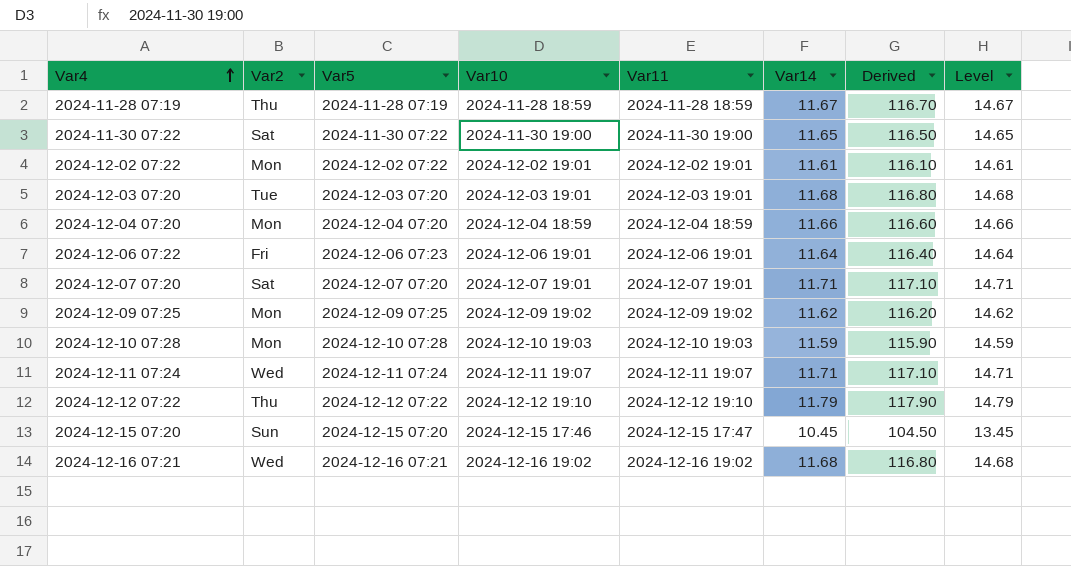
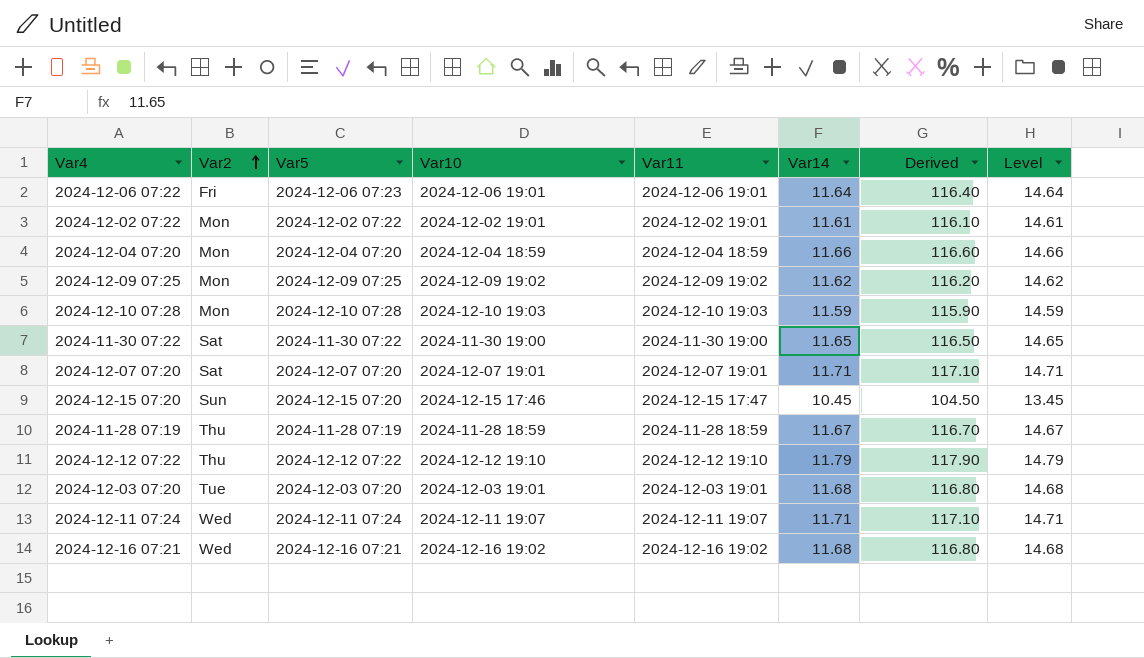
row order: Var4 ascending -> Var2 ascending

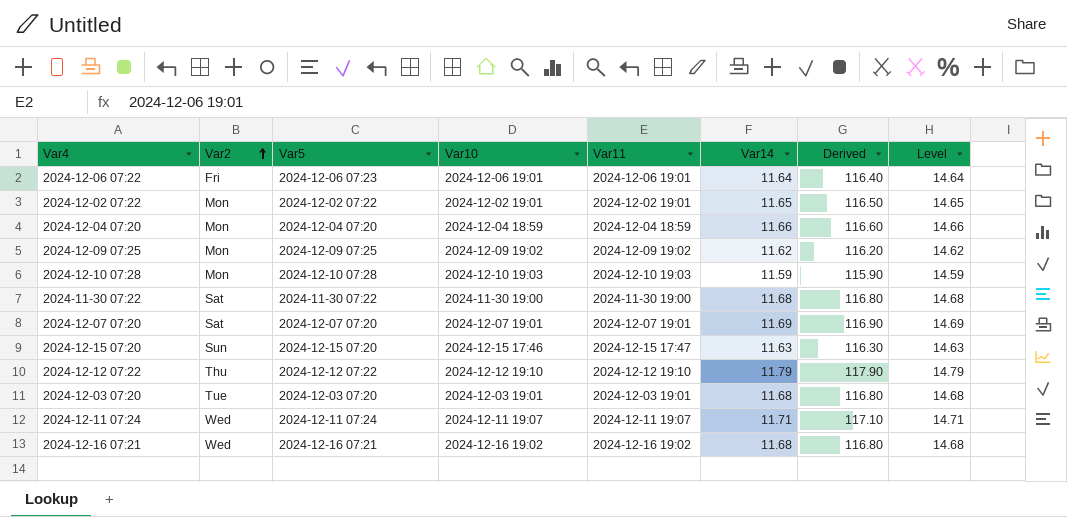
row 2024-11-28 07:19: Thu | 2024-11-28 07:19 | 2024-11-28 18:59 | 2024-11-28 18:59 | 11.67 | 116.70 | 14.67 -> none
2024-12-02 07:22 | Var14: 11.61 -> 11.65
2024-12-02 07:22 | Derived: 116.10 -> 116.50
2024-12-02 07:22 | Level: 14.61 -> 14.65
2024-11-30 07:22 | Var14: 11.65 -> 11.68
2024-11-30 07:22 | Derived: 116.50 -> 116.80
2024-11-30 07:22 | Level: 14.65 -> 14.68
2024-12-07 07:20 | Var14: 11.71 -> 11.69
2024-12-07 07:20 | Derived: 117.10 -> 116.90
2024-12-07 07:20 | Level: 14.71 -> 14.69
2024-12-15 07:20 | Var14: 10.45 -> 11.63
2024-12-15 07:20 | Derived: 104.50 -> 116.30
2024-12-15 07:20 | Level: 13.45 -> 14.63

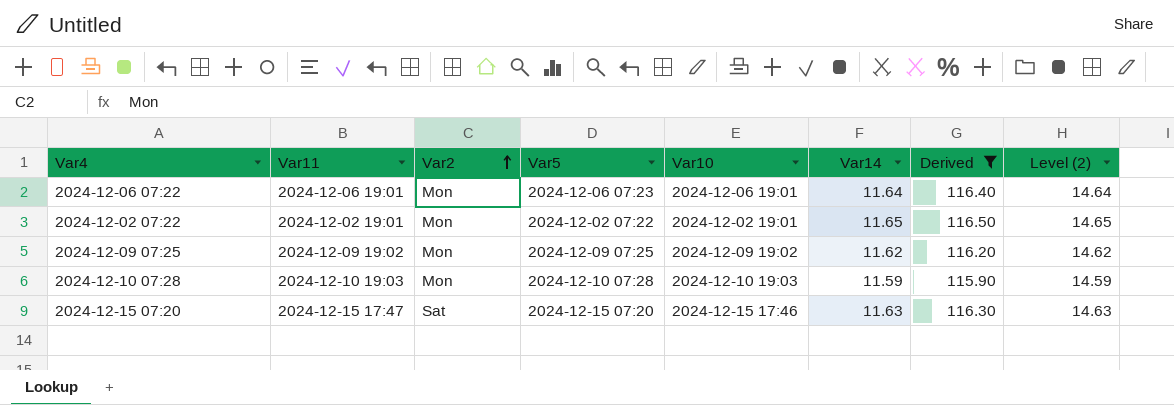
filter: none -> Derived <= 116.50
column Var11 | position: 5 -> 2
column name: Level -> Level (2)
2024-12-06 07:22 | Var2: Fri -> Mon
2024-12-15 07:20 | Var2: Sun -> Sat

